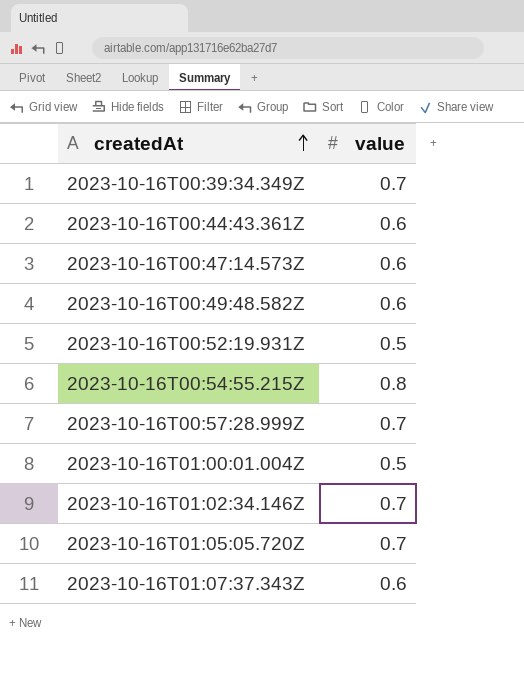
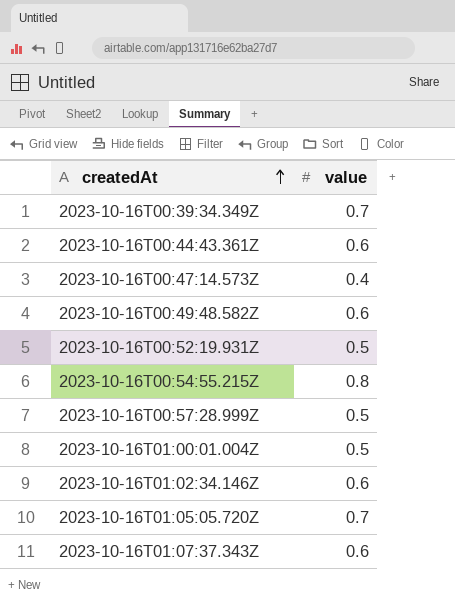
2023-10-16T00:47:14.573Z | value: 0.6 -> 0.4
2023-10-16T00:57:28.999Z | value: 0.7 -> 0.5
2023-10-16T01:02:34.146Z | value: 0.7 -> 0.6

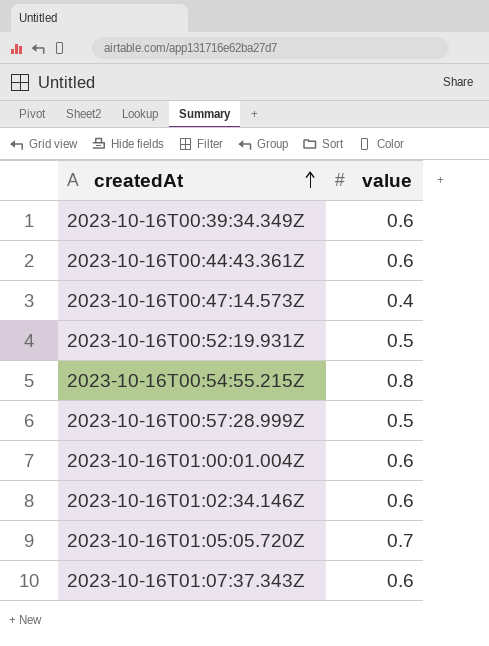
row 2023-10-16T00:49:48.582Z: 0.6 -> none
2023-10-16T00:39:34.349Z | value: 0.7 -> 0.6
2023-10-16T01:00:01.004Z | value: 0.5 -> 0.6

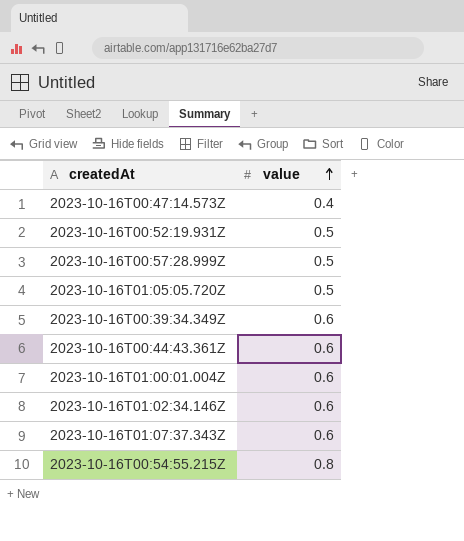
row order: createdAt ascending -> value ascending
2023-10-16T01:05:05.720Z | value: 0.7 -> 0.5

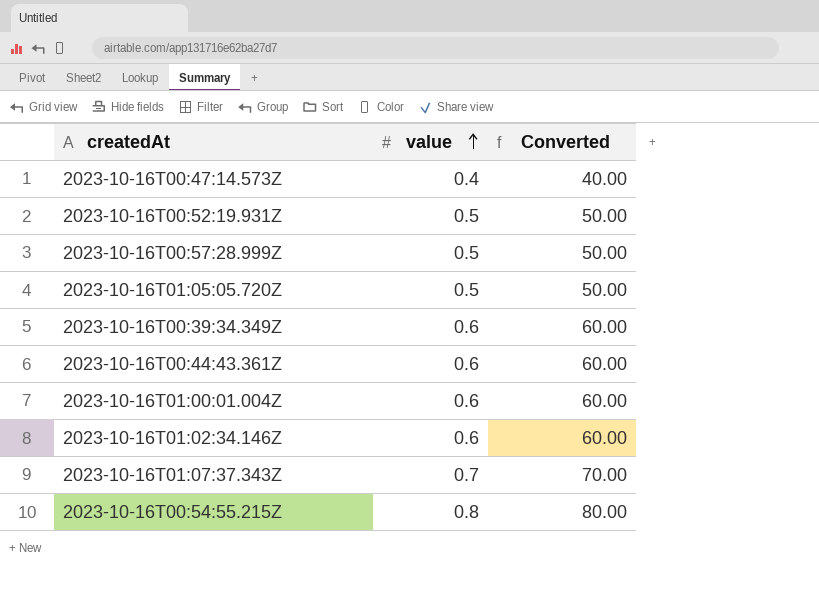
column Converted | formula: none -> [value] * 100
2023-10-16T01:07:37.343Z | value: 0.6 -> 0.7

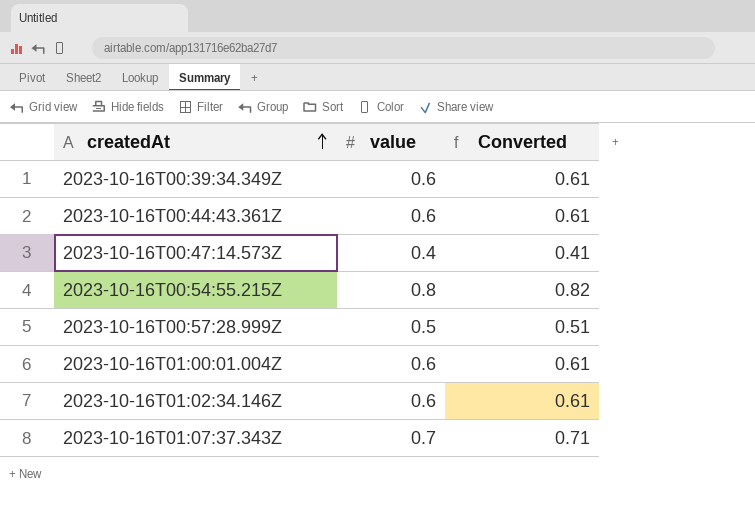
row order: value ascending -> createdAt ascending
column Converted | formula: [value] * 100 -> [value] * 1.02
row 2023-10-16T00:52:19.931Z: 0.5 | 50.00 -> none
row 2023-10-16T01:05:05.720Z: 0.5 | 50.00 -> none

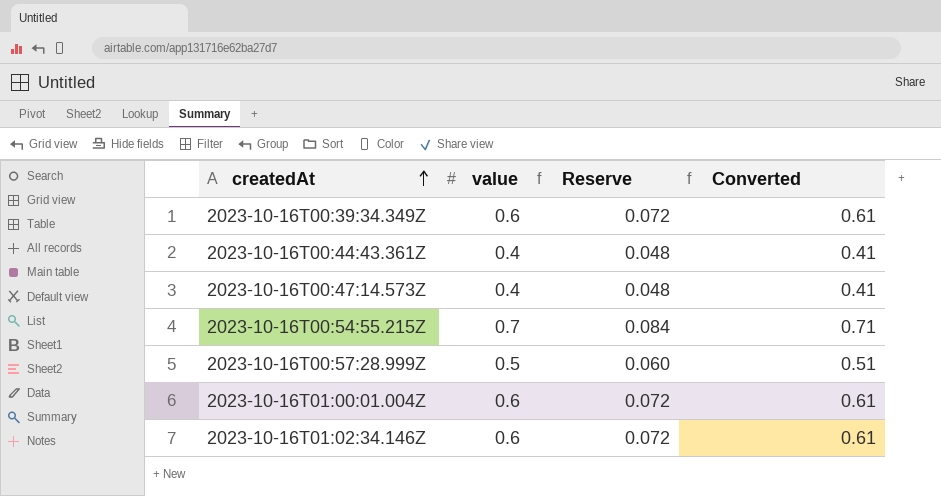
column Reserve | formula: none -> [value] * 0.12
row 2023-10-16T01:07:37.343Z: 0.7 | 0.71 -> none
2023-10-16T00:44:43.361Z | value: 0.6 -> 0.4
2023-10-16T00:44:43.361Z | Converted: 0.61 -> 0.41
2023-10-16T00:54:55.215Z | value: 0.8 -> 0.7
2023-10-16T00:54:55.215Z | Converted: 0.82 -> 0.71

